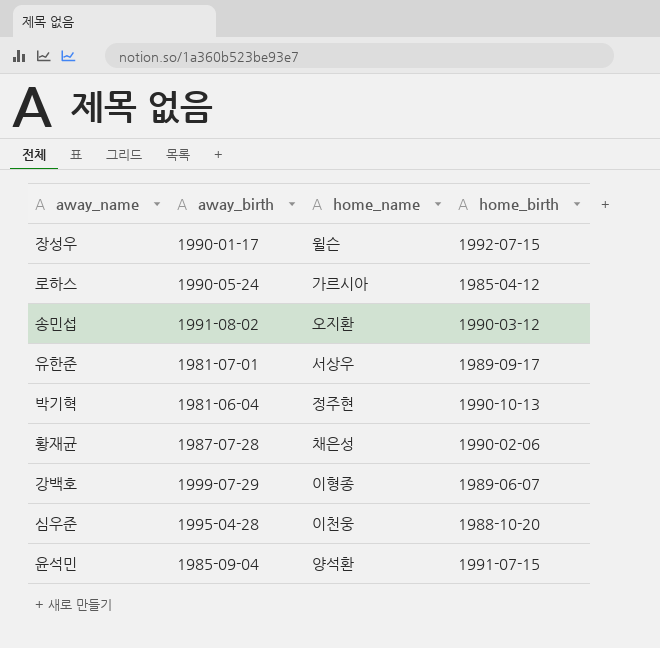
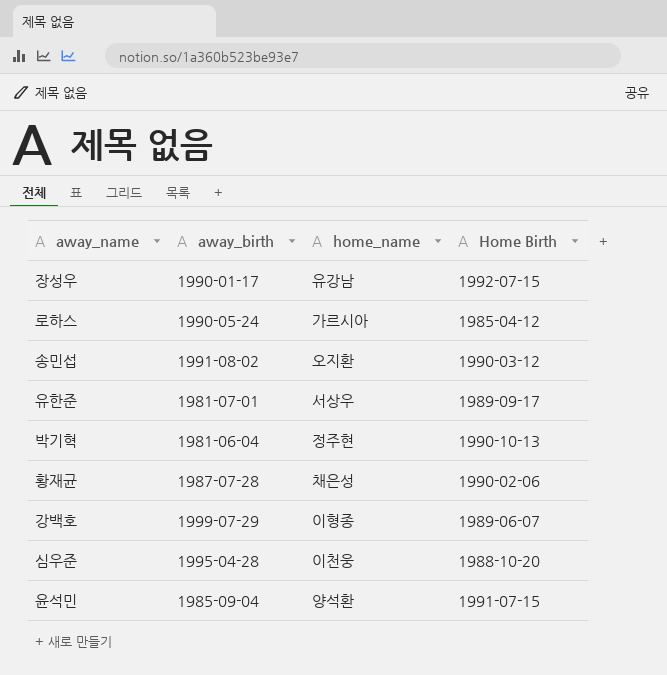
column name: home_birth -> Home Birth
장성우 | home_name: 윌슨 -> 유강남

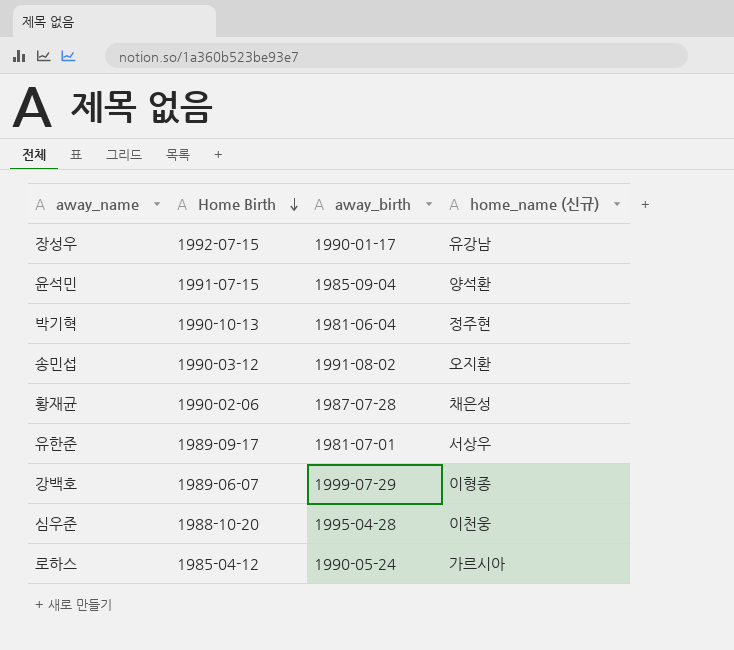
row order: none -> Home Birth descending
column Home Birth | position: 4 -> 2
column name: home_name -> home_name (신규)

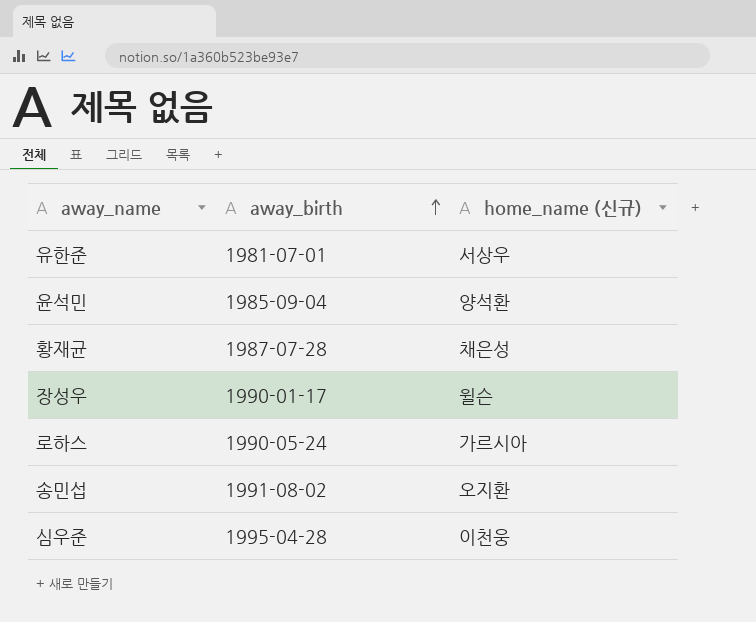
row order: Home Birth descending -> away_birth ascending
column Home Birth | position: 2 -> none
row 박기혁: 1990-10-13 | 1981-06-04 | 정주현 -> none
row 강백호: 1989-06-07 | 1999-07-29 | 이형종 -> none
장성우 | home_name (신규): 유강남 -> 윌슨

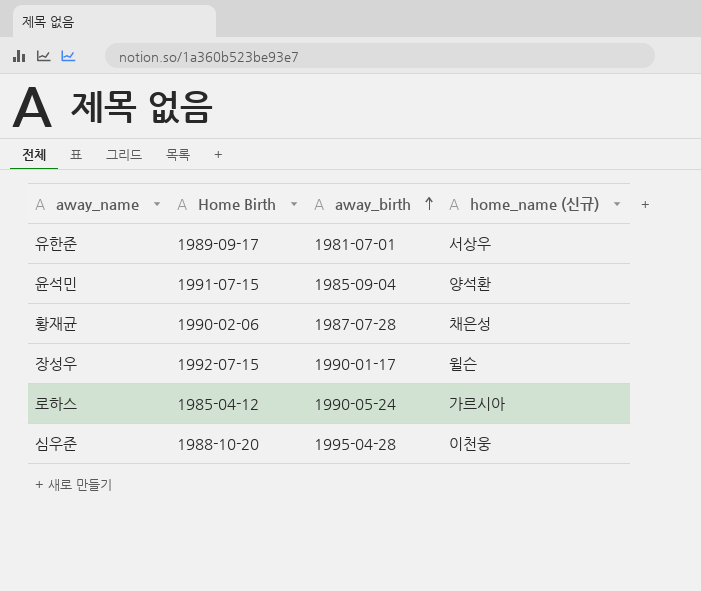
column Home Birth | position: none -> 2
row 송민섭: 1991-08-02 | 오지환 -> none

